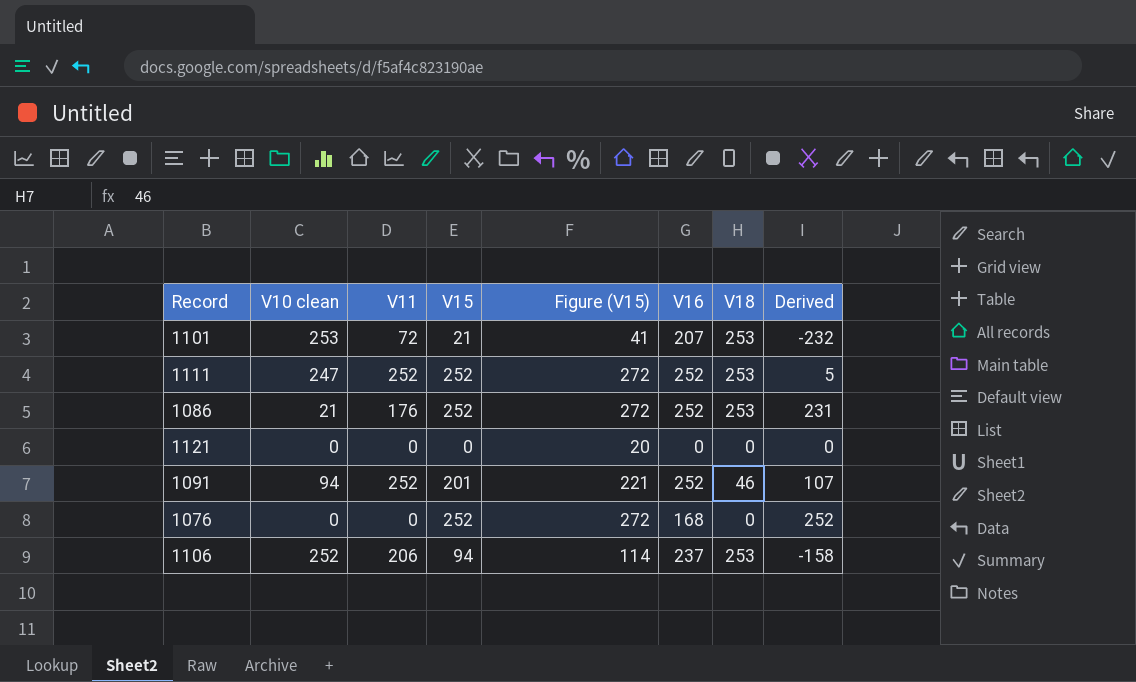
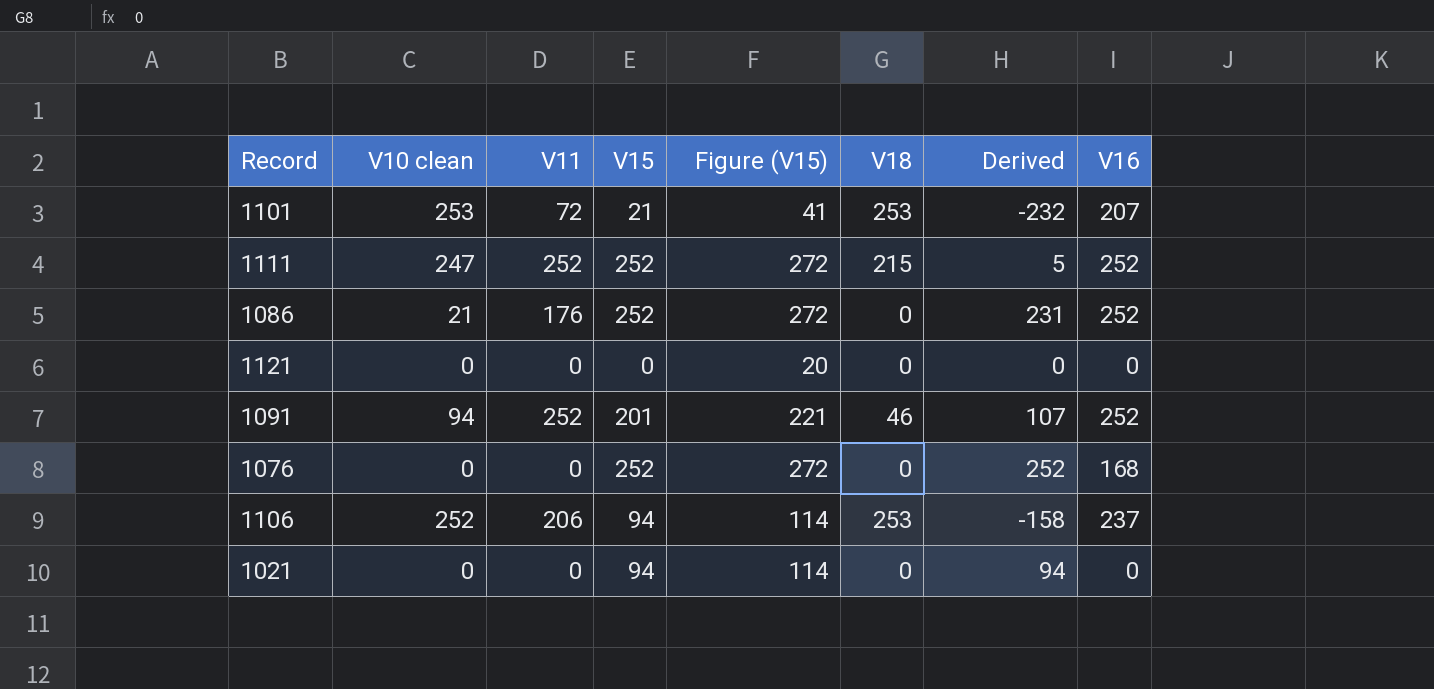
column V16 | position: 6 -> 8
1111 | V18: 253 -> 215
1086 | V18: 253 -> 0
row 1021: none -> 0 | 0 | 94 | 114 | 0 | 94 | 0

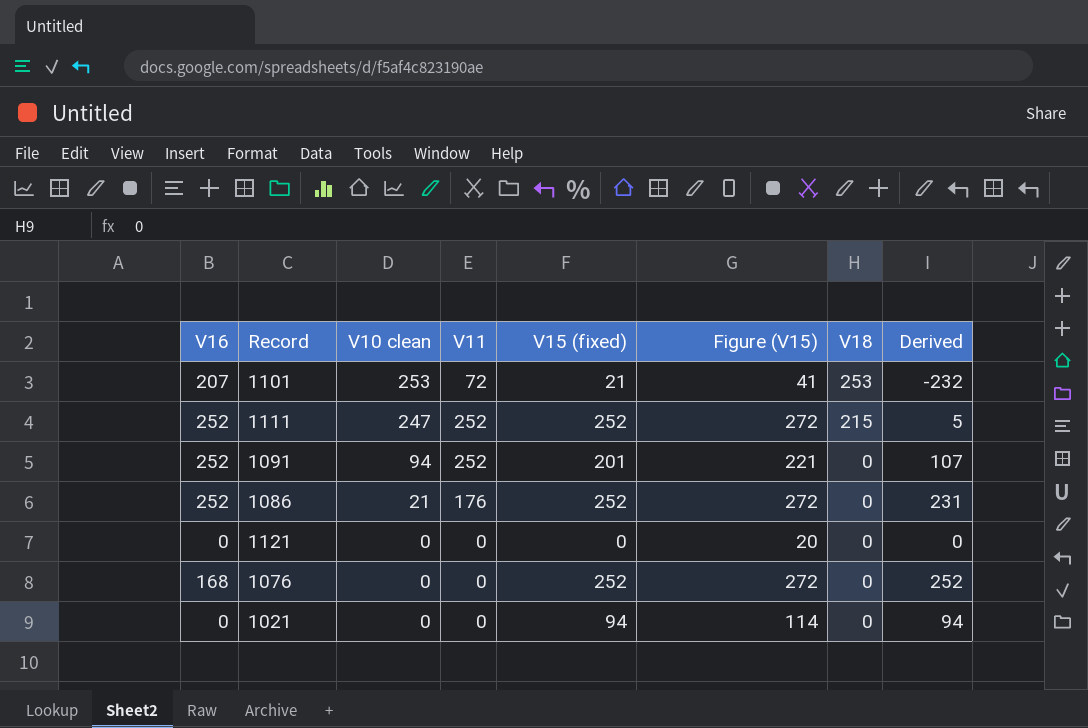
row order: none -> V10 clean descending
column V16 | position: 8 -> 1
column name: V15 -> V15 (fixed)
row 1106: 252 | 206 | 94 | 114 | 253 | -158 | 237 -> none
1091 | V18: 46 -> 0

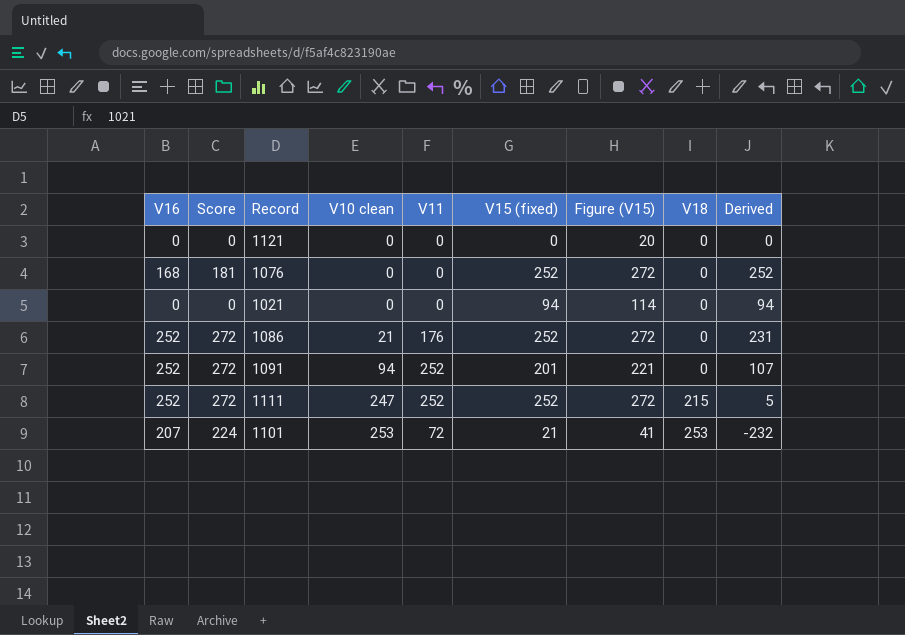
row order: V10 clean descending -> V10 clean ascending
column Score | formula: none -> [V16] * 1.08

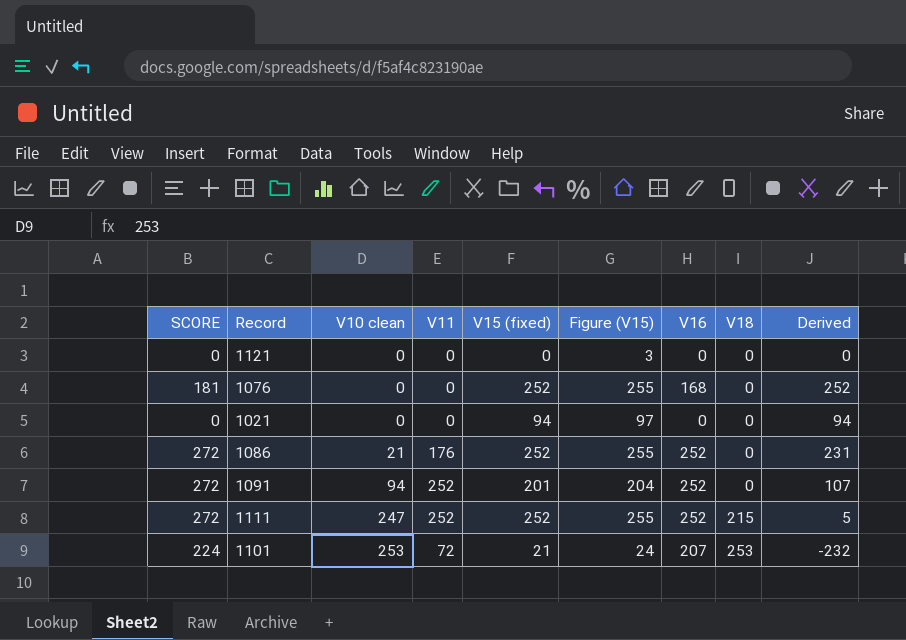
column name: Score -> SCORE
column Figure (V15) | formula: [V15 (fixed)] + 20 -> [V15 (fixed)] + 3
column V16 | position: 1 -> 7

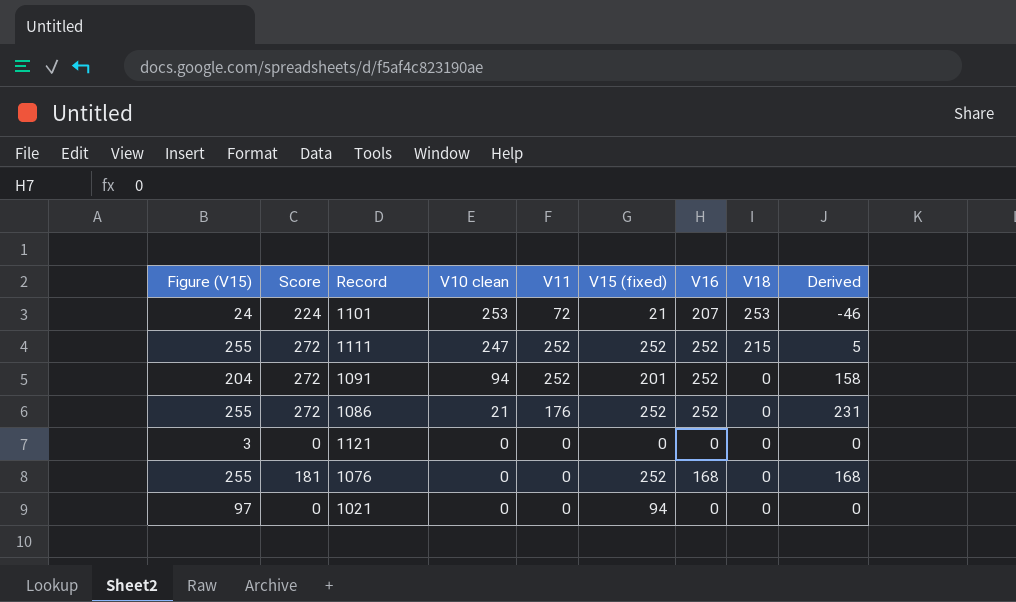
row order: V10 clean ascending -> V10 clean descending
column Figure (V15) | position: 6 -> 1
column name: SCORE -> Score
column Derived | formula: [V15 (fixed)] - [V10 clean] -> [V16] - [V10 clean]

